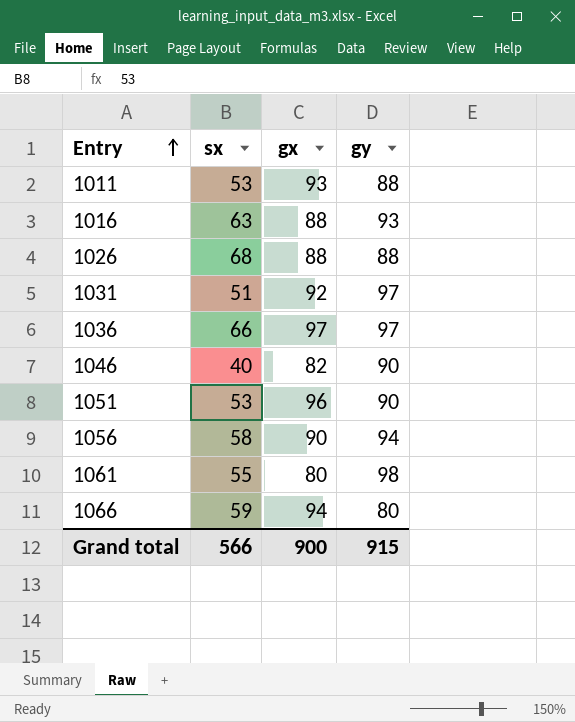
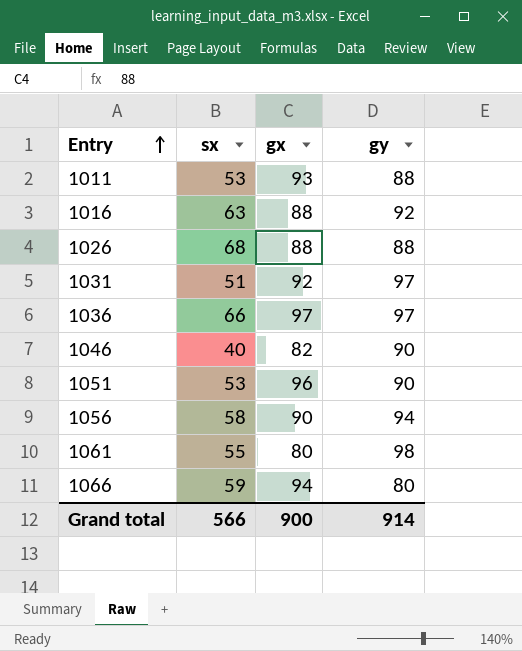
1016 | gy: 93 -> 92
Grand total | gy: 915 -> 914

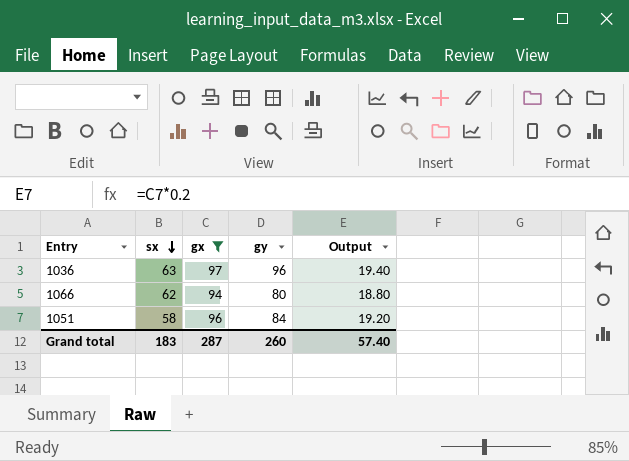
filter: none -> gx >= 94
row order: Entry ascending -> sx descending
column Output | formula: none -> [gx] * 0.2
1036 | sx: 66 -> 63
1036 | gy: 97 -> 96
1066 | sx: 59 -> 62
1051 | sx: 53 -> 58
1051 | gy: 90 -> 84
Grand total | sx: 566 -> 183
Grand total | gx: 900 -> 287
Grand total | gy: 914 -> 260

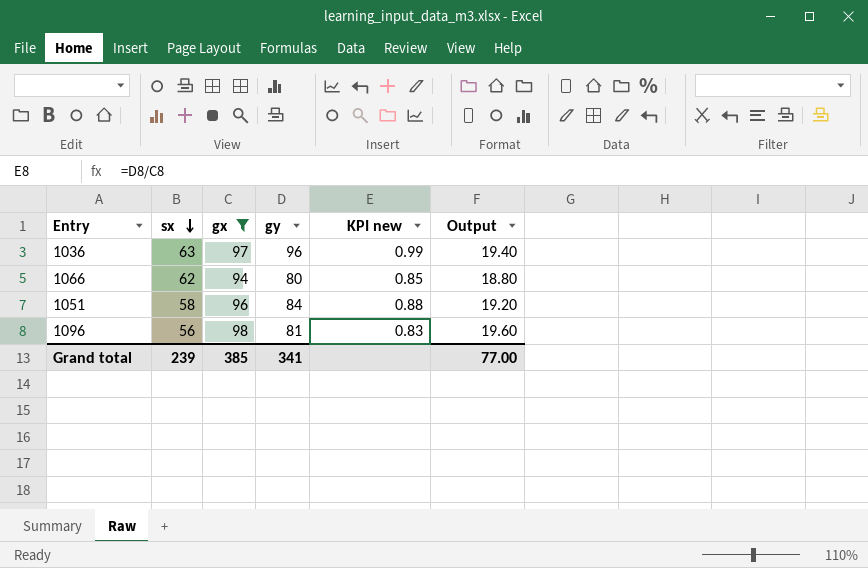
column KPI new | formula: none -> [gy] / [gx]
row 1096: none -> 56 | 98 | 81 | 0.83 | 19.60
Grand total | sx: 183 -> 239
Grand total | gx: 287 -> 385
Grand total | gy: 260 -> 341
Grand total | Output: 57.40 -> 77.00

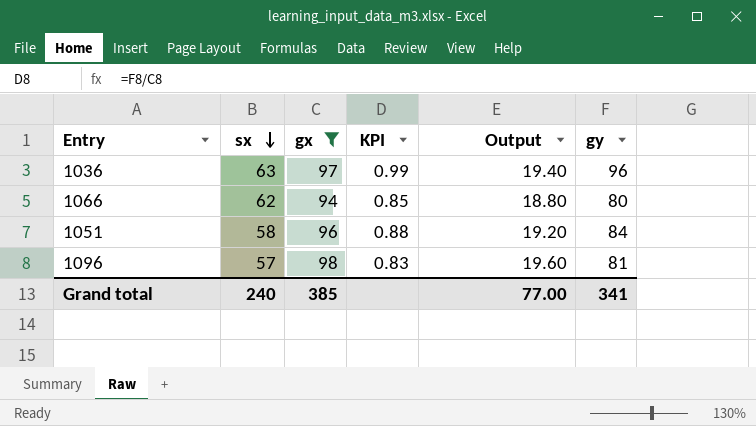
column name: KPI new -> KPI
column gy | position: 4 -> 6
1096 | sx: 56 -> 57
Grand total | sx: 239 -> 240

